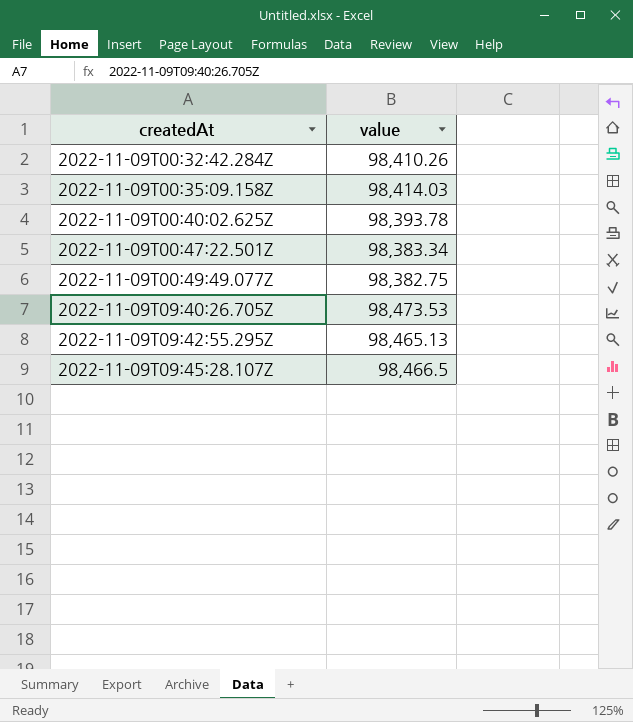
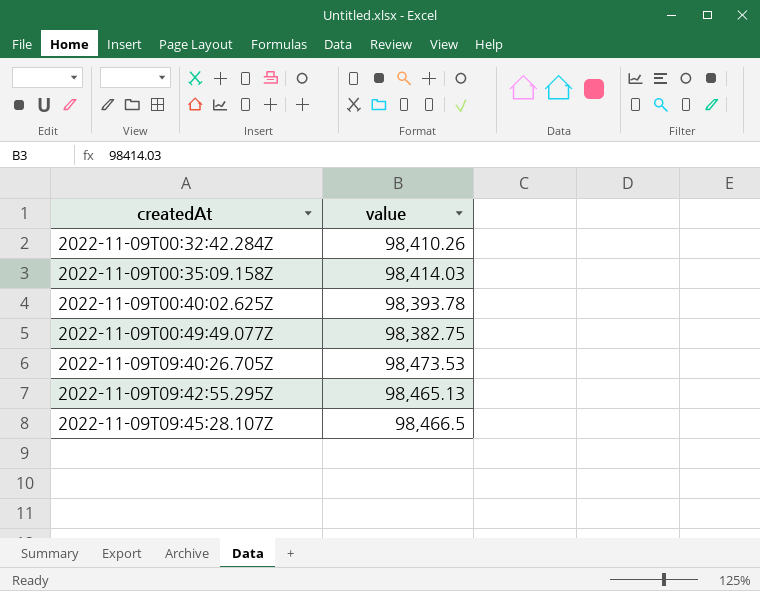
row 2022-11-09T00:47:22.501Z: 98,383.34 -> none

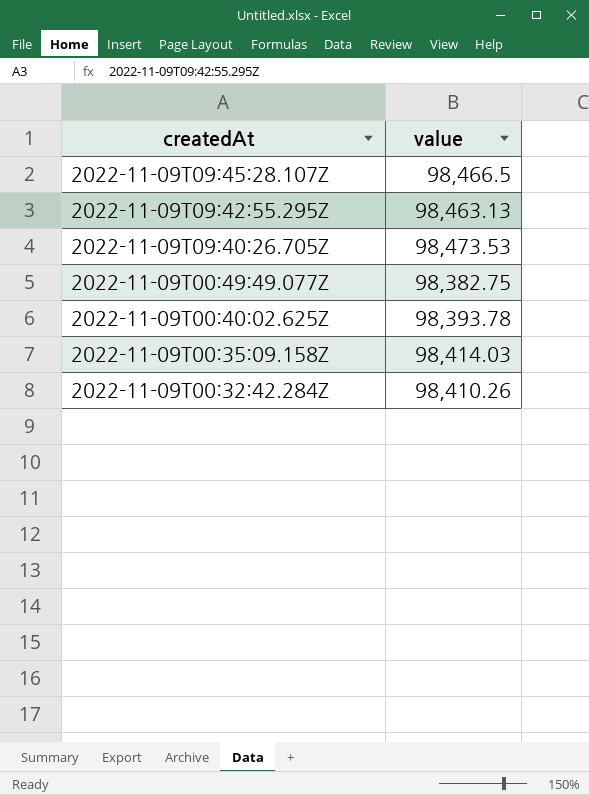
row order: createdAt ascending -> createdAt descending
2022-11-09T09:42:55.295Z | value: 98,465.13 -> 98,463.13

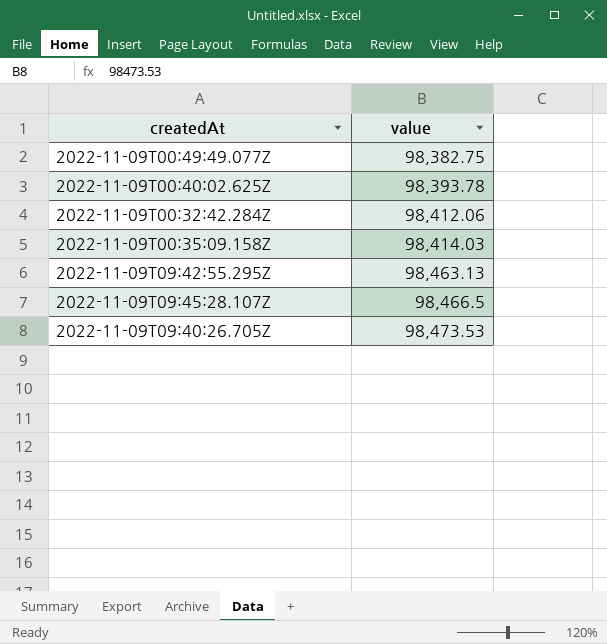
row order: createdAt descending -> value ascending
2022-11-09T00:32:42.284Z | value: 98,410.26 -> 98,412.06

